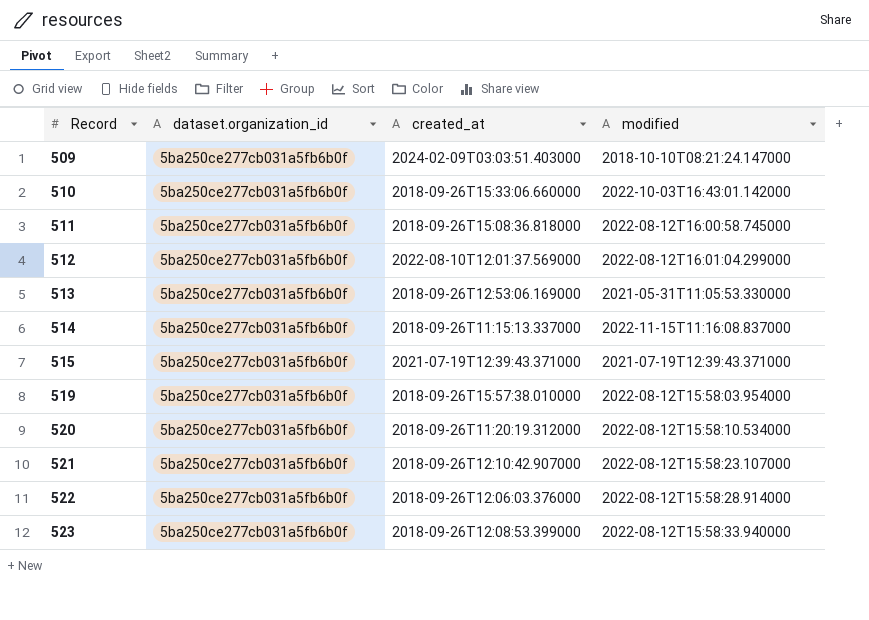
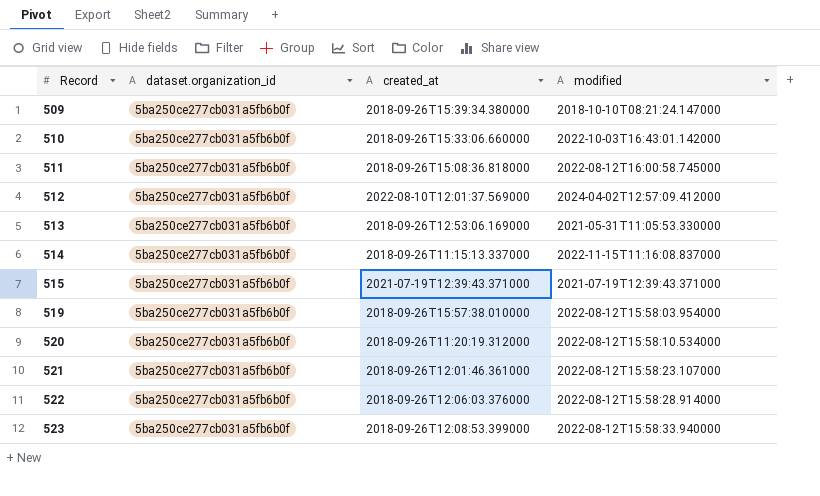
509 | created_at: 2024-02-09T03:03:51.403000 -> 2018-09-26T15:39:34.380000
512 | modified: 2022-08-12T16:01:04.299000 -> 2024-04-02T12:57:09.412000
521 | created_at: 2018-09-26T12:10:42.907000 -> 2018-09-26T12:01:46.361000

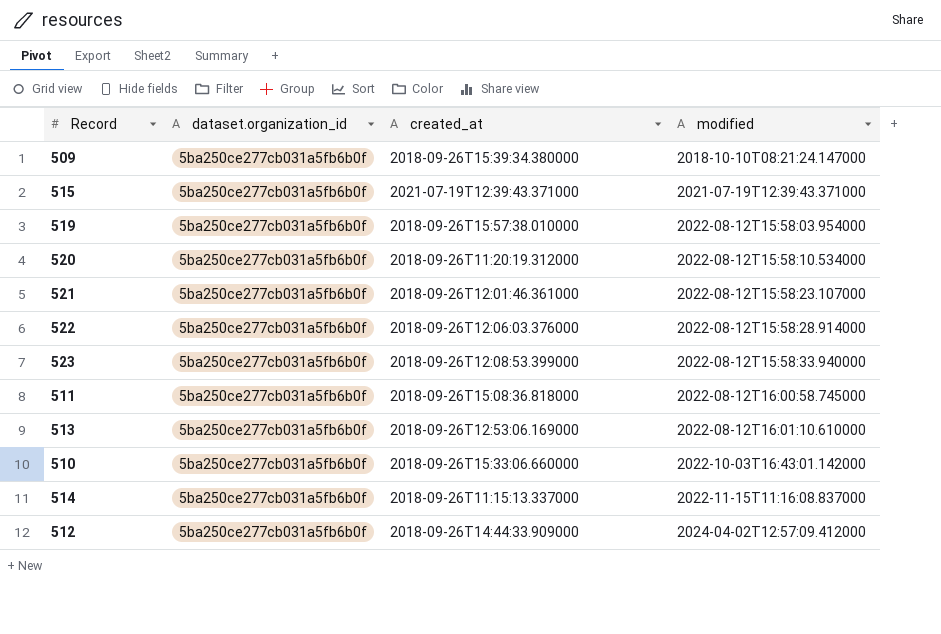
row order: Record ascending -> modified ascending
513 | modified: 2021-05-31T11:05:53.330000 -> 2022-08-12T16:01:10.610000
512 | created_at: 2022-08-10T12:01:37.569000 -> 2018-09-26T14:44:33.909000

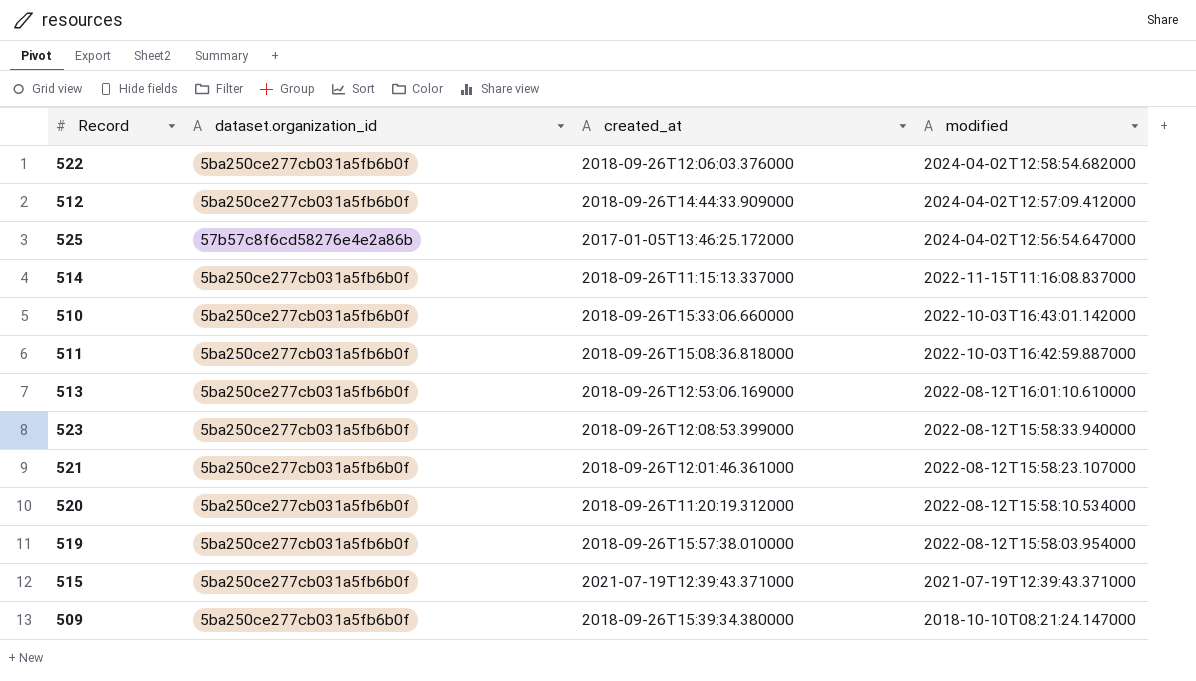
row order: modified ascending -> modified descending
522 | modified: 2022-08-12T15:58:28.914000 -> 2024-04-02T12:58:54.682000
row 525: none -> 57b57c8f6cd58276e4e2a86b | 2017-01-05T13:46:25.172000 | 2024-04-02T12:56:54.647000
511 | modified: 2022-08-12T16:00:58.745000 -> 2022-10-03T16:42:59.887000

